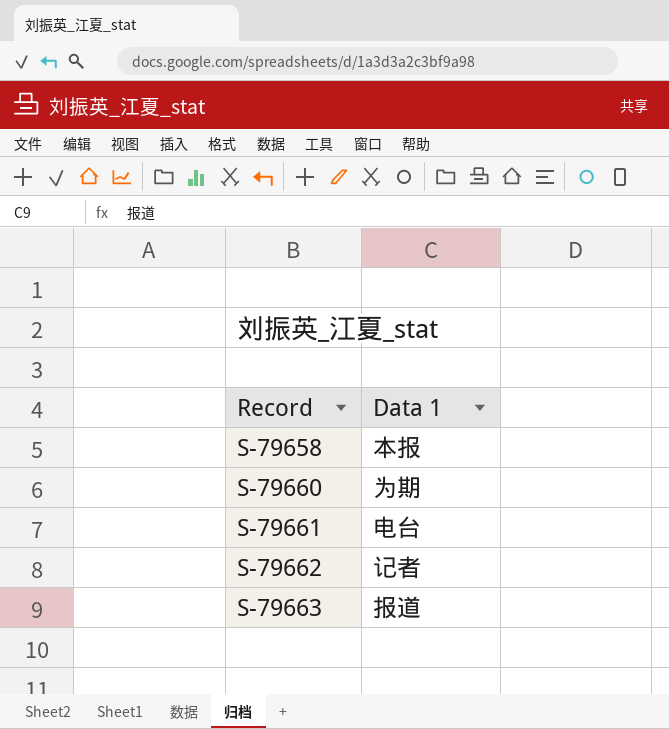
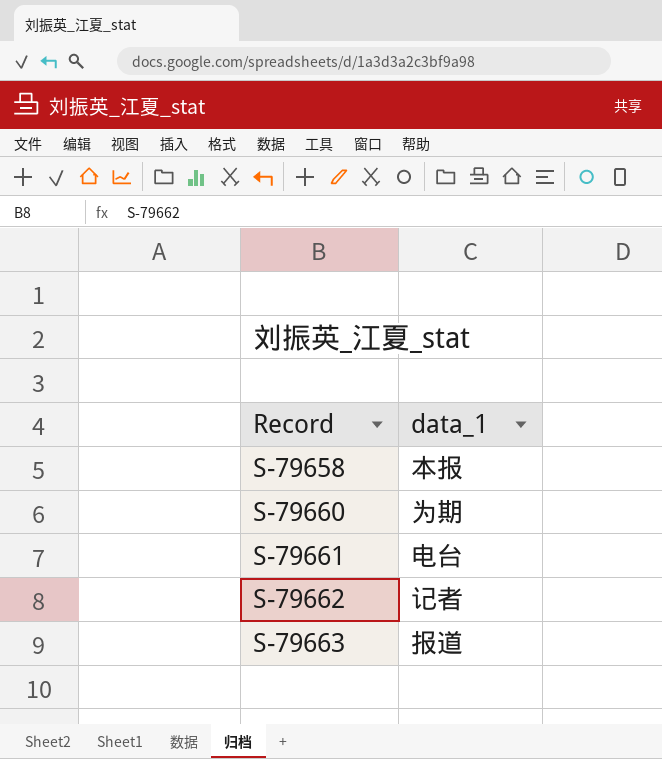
column name: Data 1 -> data_1

